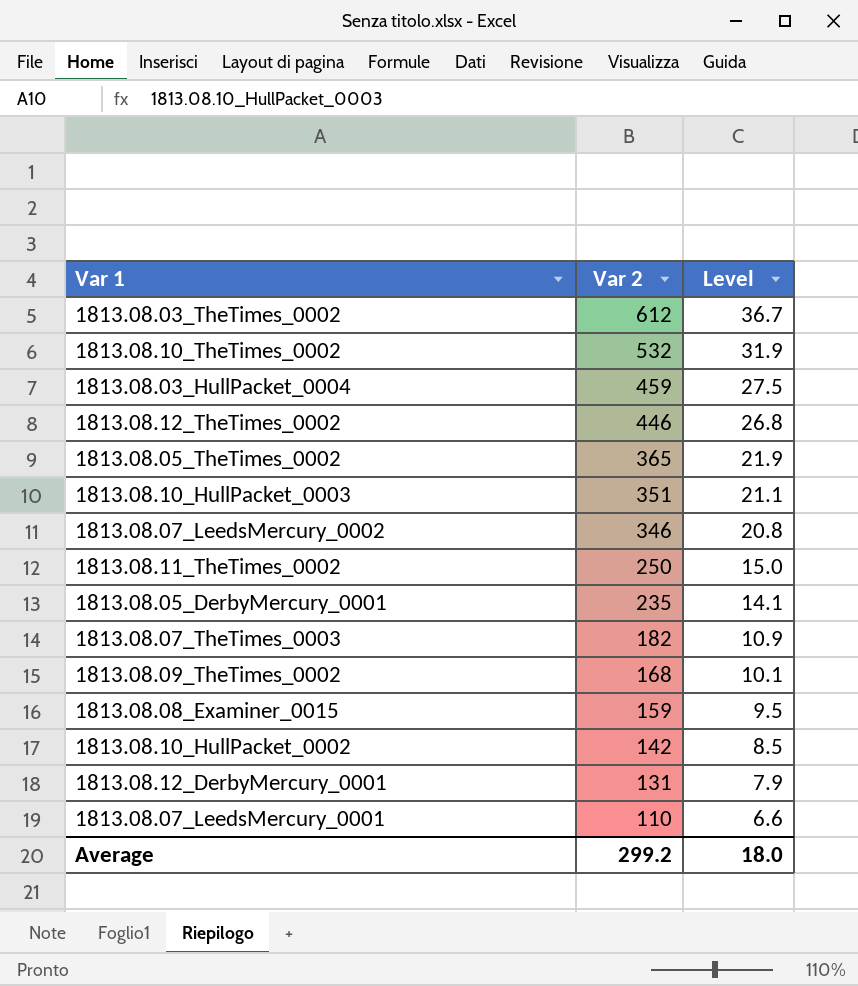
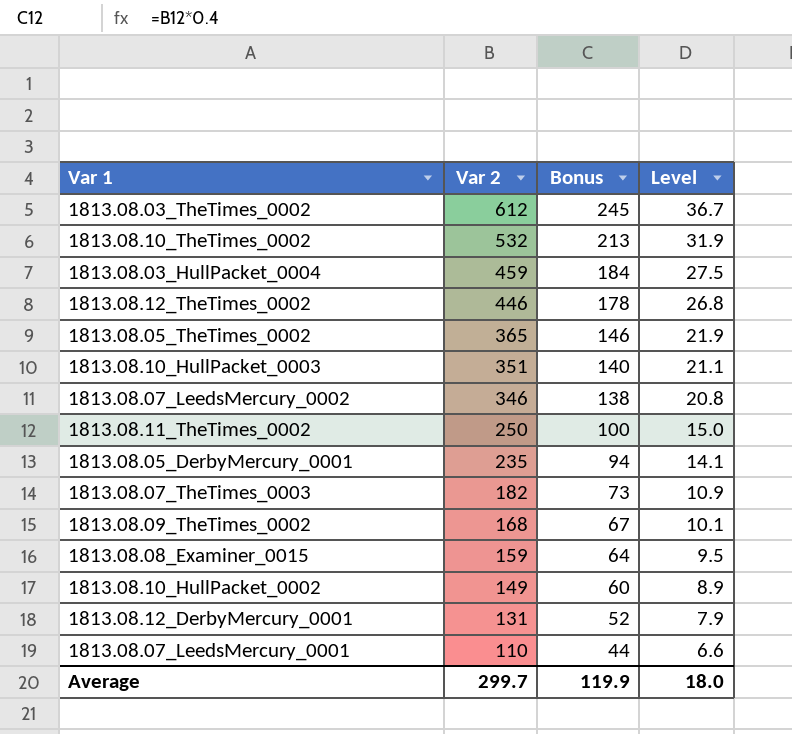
column Bonus | formula: none -> [Var 2] * 0.4
1813.08.10_HullPacket_0002 | Var 2: 142 -> 149
1813.08.10_HullPacket_0002 | Level: 8.5 -> 8.9
Average | Var 2: 299.2 -> 299.7

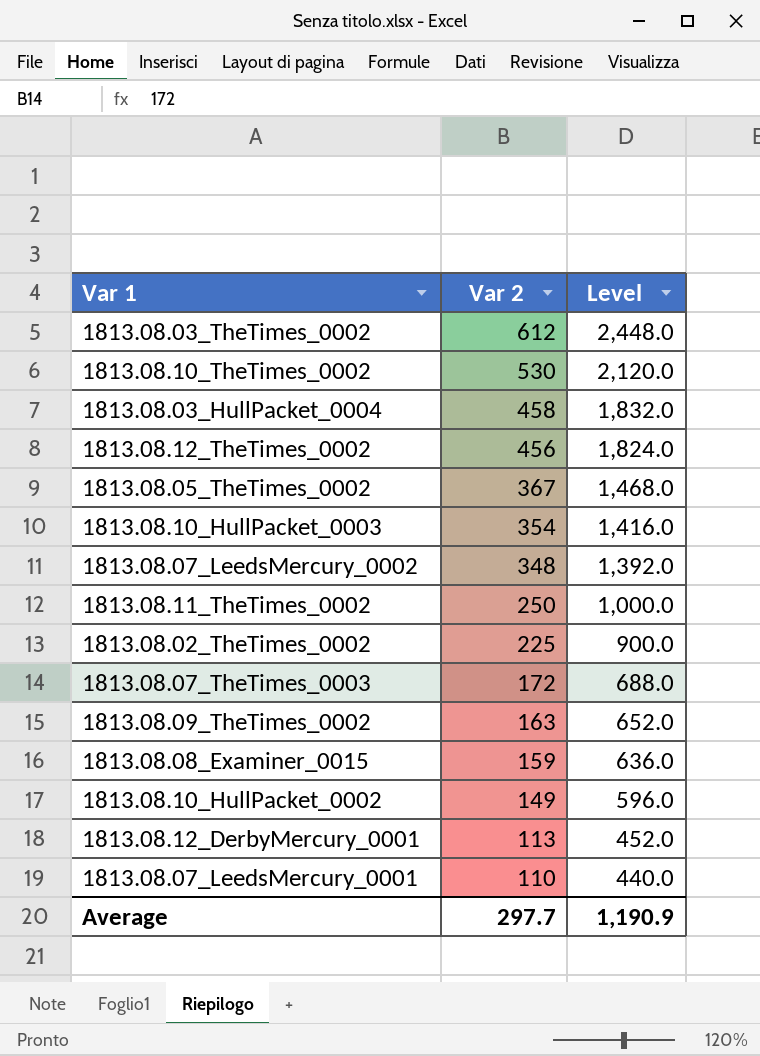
column Bonus | formula: [Var 2] * 0.4 -> none
column Level | formula: [Var 2] * 0.06 -> [Var 2] * 4
row 1813.08.05_DerbyMercury_0001: 235 | 94 | 14.1 -> none
1813.08.10_TheTimes_0002 | Var 2: 532 -> 530
1813.08.03_HullPacket_0004 | Var 2: 459 -> 458
1813.08.12_TheTimes_0002 | Var 2: 446 -> 456
1813.08.05_TheTimes_0002 | Var 2: 365 -> 367
1813.08.10_HullPacket_0003 | Var 2: 351 -> 354
1813.08.07_LeedsMercury_0002 | Var 2: 346 -> 348
row 1813.08.02_TheTimes_0002: none -> 225 | 900.0
1813.08.07_TheTimes_0003 | Var 2: 182 -> 172
1813.08.09_TheTimes_0002 | Var 2: 168 -> 163
1813.08.12_DerbyMercury_0001 | Var 2: 131 -> 113
Average | Var 2: 299.7 -> 297.7
Average | Level: 18.0 -> 1,190.9

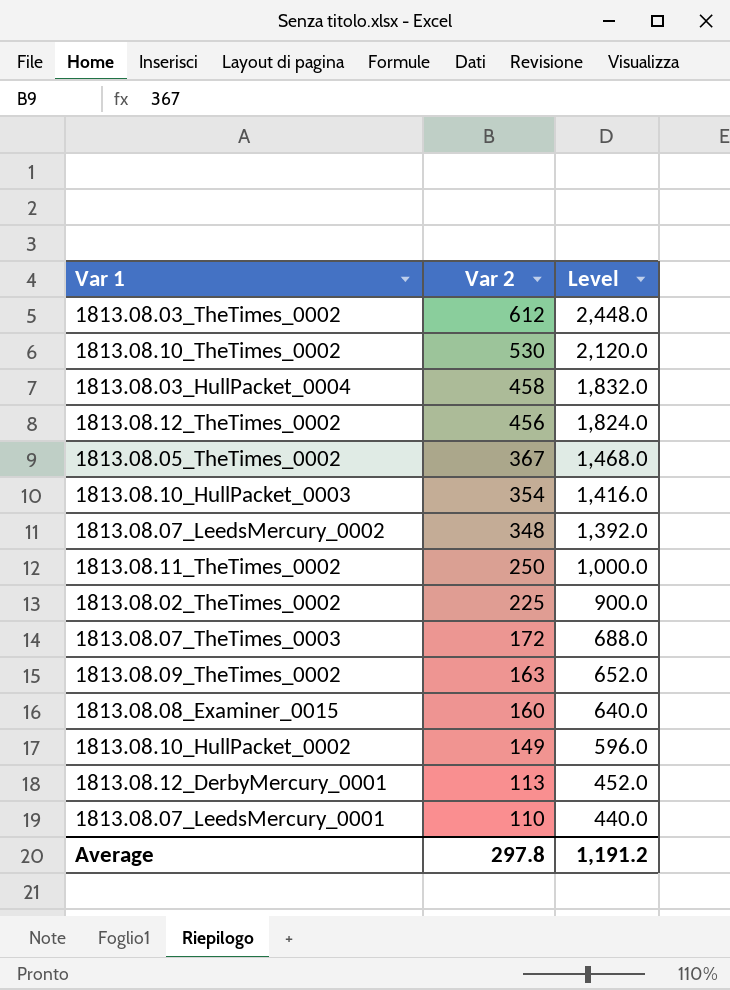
1813.08.08_Examiner_0015 | Var 2: 159 -> 160
1813.08.08_Examiner_0015 | Level: 636.0 -> 640.0
Average | Var 2: 297.7 -> 297.8
Average | Level: 1,190.9 -> 1,191.2

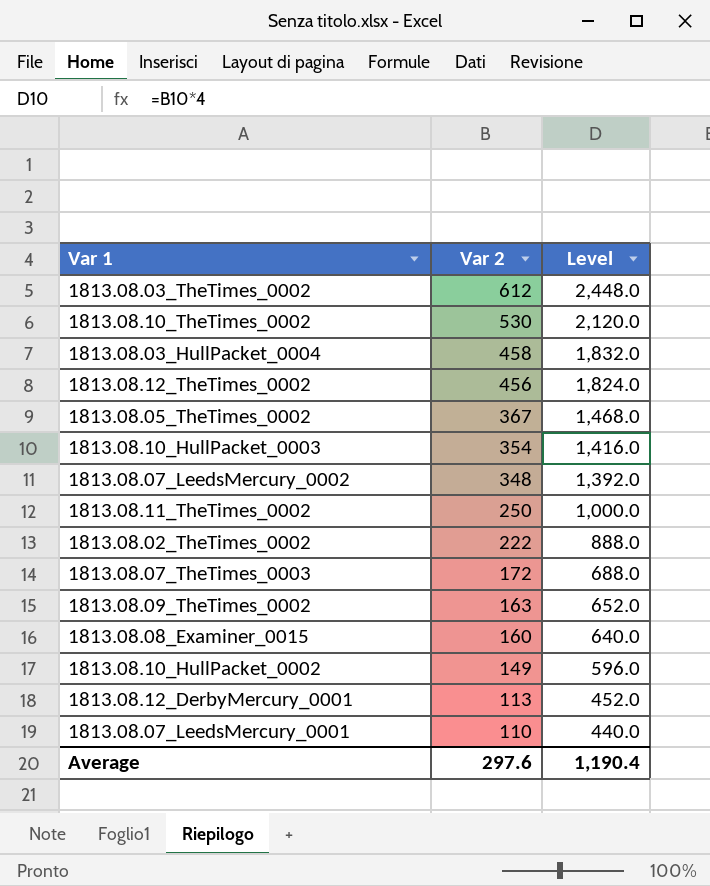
1813.08.02_TheTimes_0002 | Var 2: 225 -> 222
1813.08.02_TheTimes_0002 | Level: 900.0 -> 888.0
Average | Var 2: 297.8 -> 297.6
Average | Level: 1,191.2 -> 1,190.4

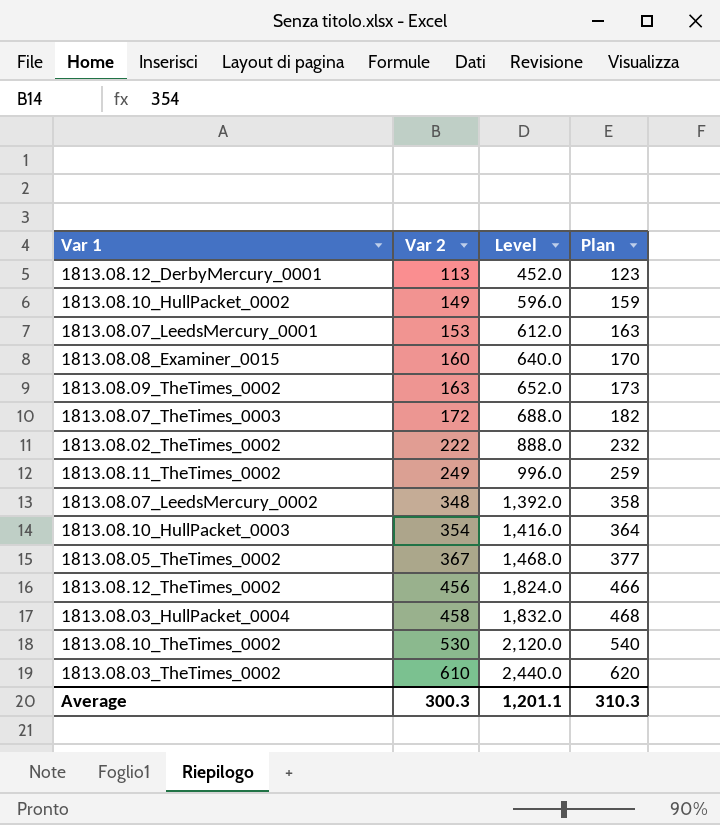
row order: Var 2 descending -> Var 2 ascending
column Plan | formula: none -> [Var 2] + 10
1813.08.07_LeedsMercury_0001 | Var 2: 110 -> 153
1813.08.07_LeedsMercury_0001 | Level: 440.0 -> 612.0
1813.08.11_TheTimes_0002 | Var 2: 250 -> 249
1813.08.11_TheTimes_0002 | Level: 1,000.0 -> 996.0
1813.08.03_TheTimes_0002 | Var 2: 612 -> 610
1813.08.03_TheTimes_0002 | Level: 2,448.0 -> 2,440.0
Average | Var 2: 297.6 -> 300.3
Average | Level: 1,190.4 -> 1,201.1

